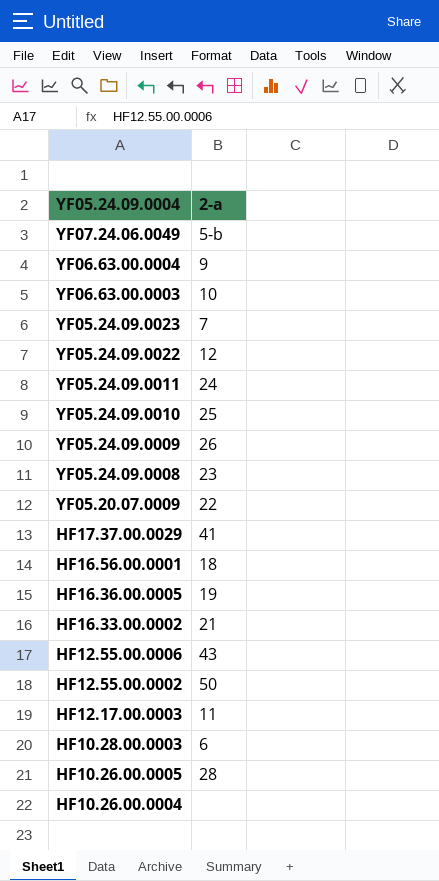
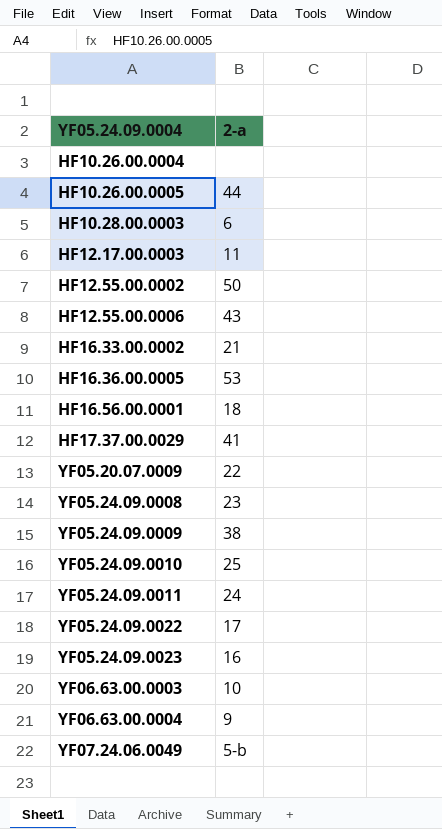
row order: YF05.24.09.0004 descending -> YF05.24.09.0004 ascending
HF10.26.00.0005 | 2-a: 28 -> 44
HF16.36.00.0005 | 2-a: 19 -> 53
YF05.24.09.0009 | 2-a: 26 -> 38
YF05.24.09.0022 | 2-a: 12 -> 17
YF05.24.09.0023 | 2-a: 7 -> 16

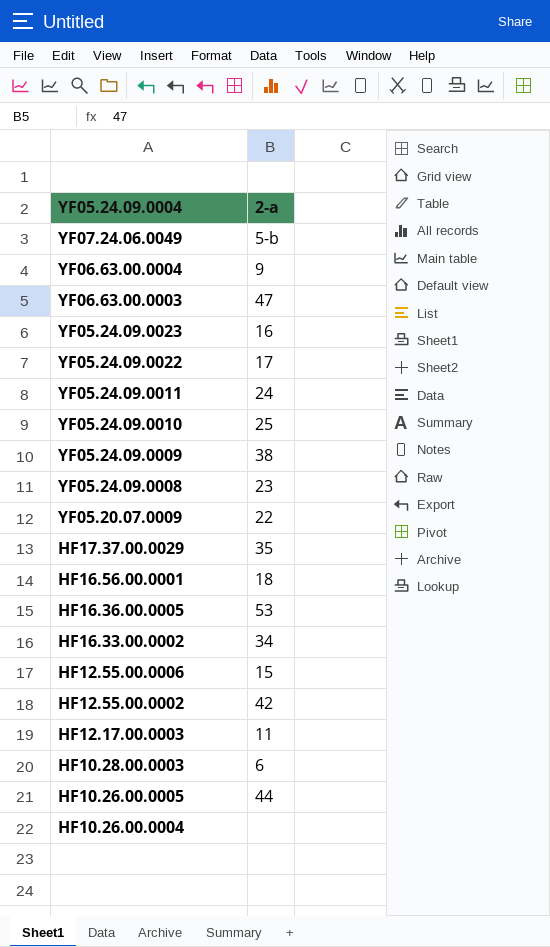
row order: YF05.24.09.0004 ascending -> YF05.24.09.0004 descending
YF06.63.00.0003 | 2-a: 10 -> 47
HF17.37.00.0029 | 2-a: 41 -> 35
HF16.33.00.0002 | 2-a: 21 -> 34
HF12.55.00.0006 | 2-a: 43 -> 15
HF12.55.00.0002 | 2-a: 50 -> 42

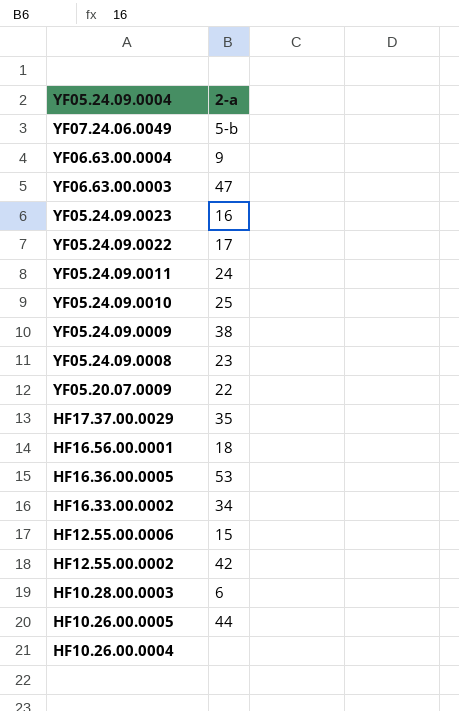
row HF12.17.00.0003: 11 -> none

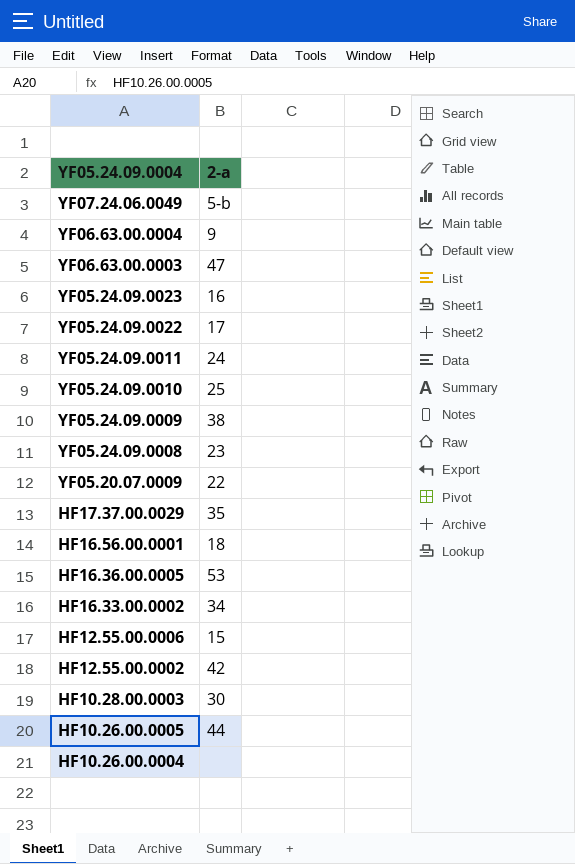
HF10.28.00.0003 | 2-a: 6 -> 30

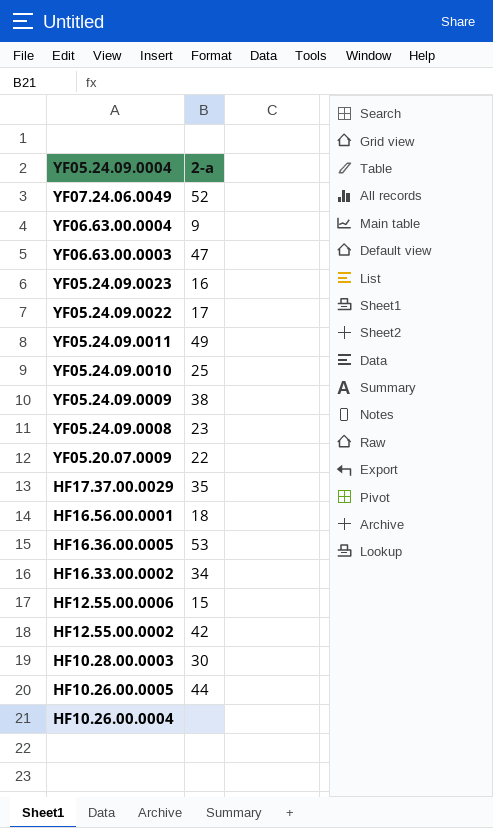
YF07.24.06.0049 | 2-a: 5-b -> 52
YF05.24.09.0011 | 2-a: 24 -> 49

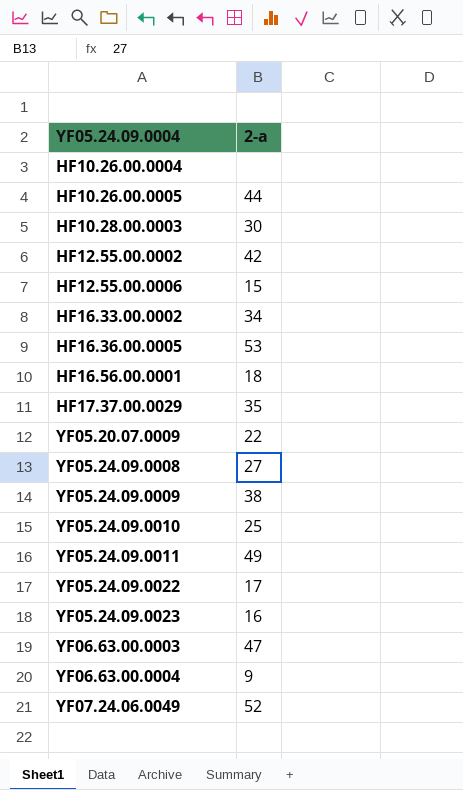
row order: YF05.24.09.0004 descending -> YF05.24.09.0004 ascending
YF05.24.09.0008 | 2-a: 23 -> 27

